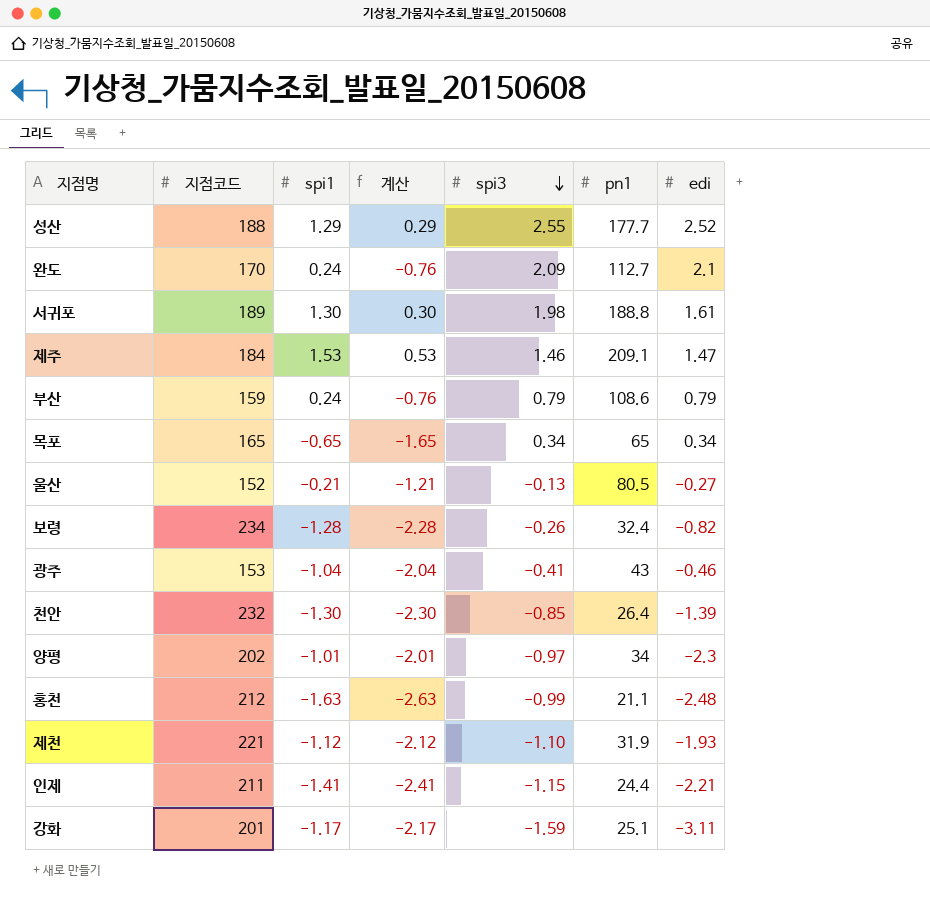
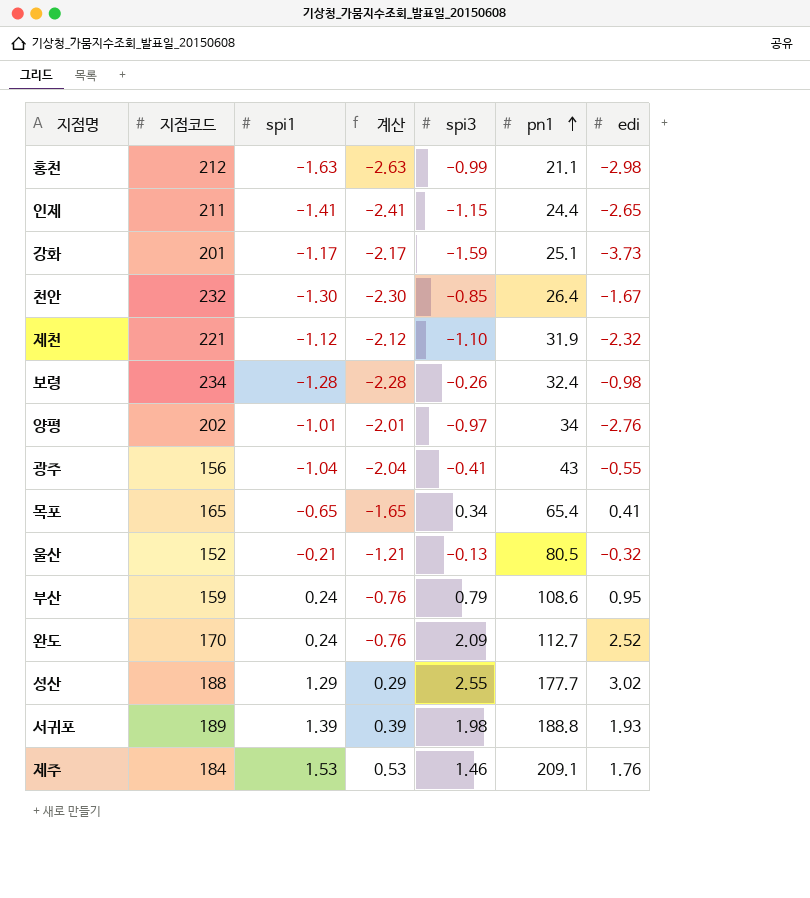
row order: spi3 descending -> pn1 ascending
홍천 | edi: -2.48 -> -2.98
인제 | edi: -2.21 -> -2.65
강화 | edi: -3.11 -> -3.73
천안 | edi: -1.39 -> -1.67
제천 | edi: -1.93 -> -2.32
보령 | edi: -0.82 -> -0.98
양평 | edi: -2.3 -> -2.76
광주 | 지점코드: 153 -> 156
광주 | edi: -0.46 -> -0.55
목포 | pn1: 65 -> 65.4
목포 | edi: 0.34 -> 0.41
울산 | edi: -0.27 -> -0.32
부산 | edi: 0.79 -> 0.95
완도 | edi: 2.1 -> 2.52
성산 | edi: 2.52 -> 3.02
서귀포 | spi1: 1.30 -> 1.39
서귀포 | 계산: 0.30 -> 0.39
서귀포 | edi: 1.61 -> 1.93
제주 | edi: 1.47 -> 1.76

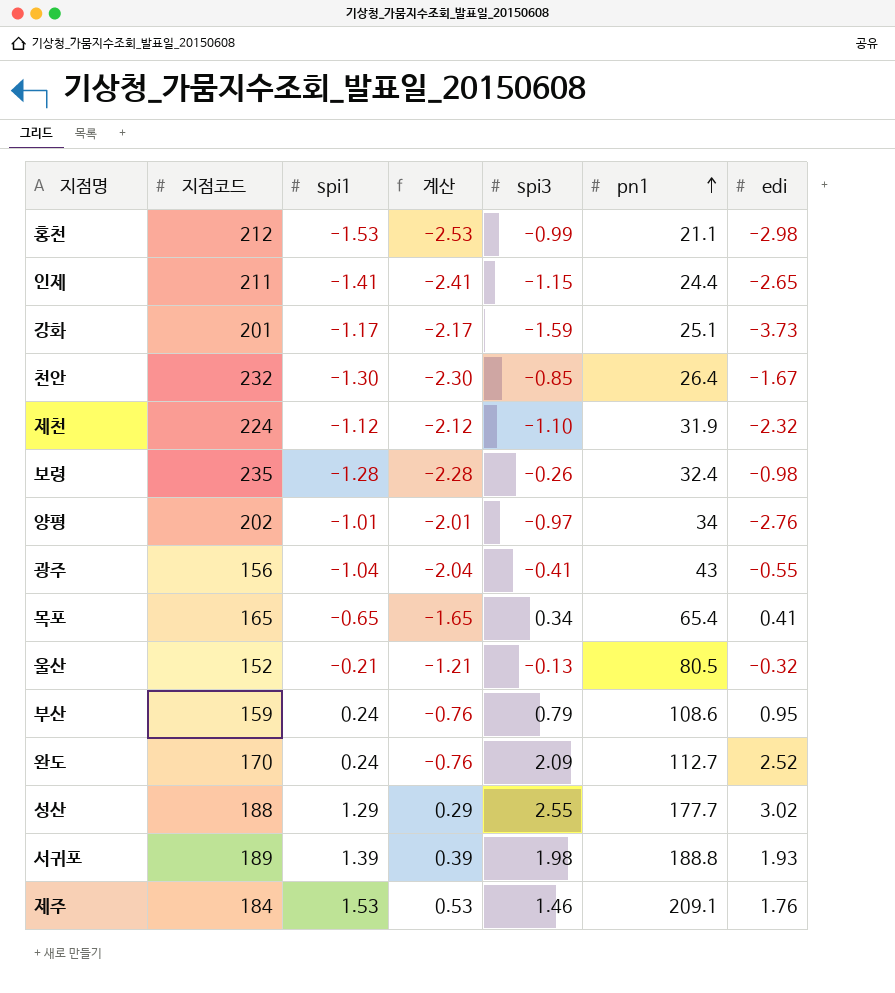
홍천 | spi1: -1.63 -> -1.53
홍천 | 계산: -2.63 -> -2.53
제천 | 지점코드: 221 -> 224
보령 | 지점코드: 234 -> 235

